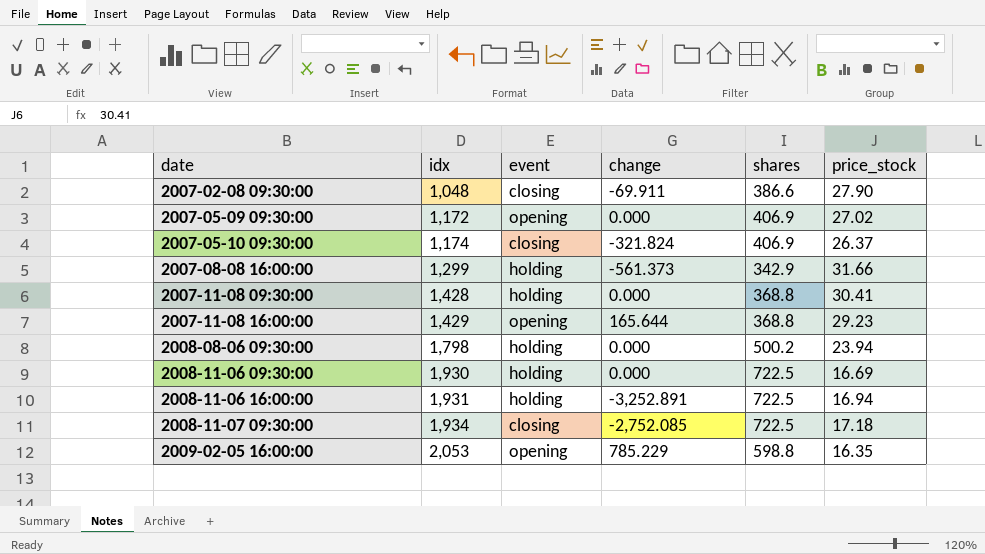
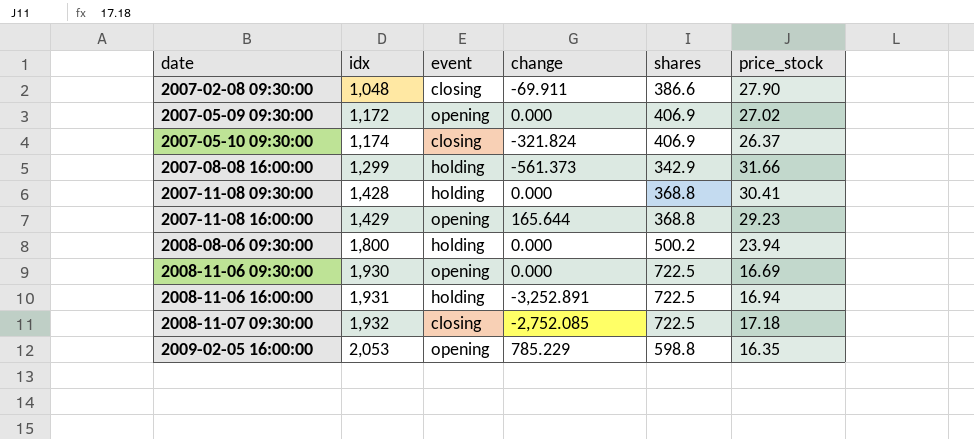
2008-08-06 09:30:00 | idx: 1,798 -> 1,800
2008-11-06 09:30:00 | event: holding -> opening
2008-11-07 09:30:00 | idx: 1,934 -> 1,932

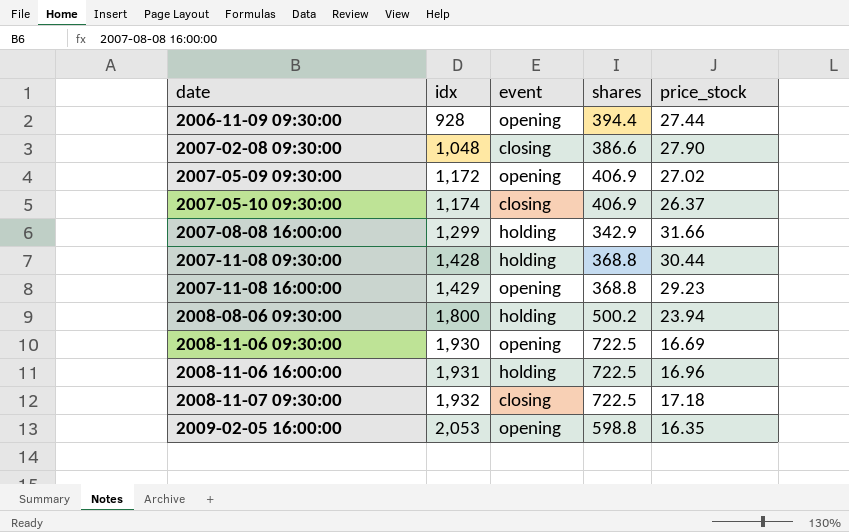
column change | position: 4 -> none
row 2006-11-09 09:30:00: none -> 928 | opening | 394.4 | 27.44
2007-11-08 09:30:00 | price_stock: 30.41 -> 30.44
2008-11-06 16:00:00 | price_stock: 16.94 -> 16.96

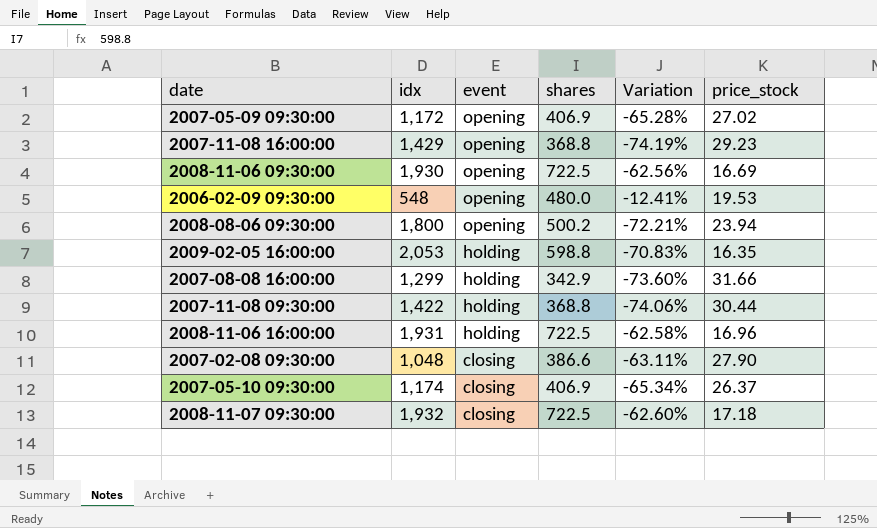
row order: date ascending -> event descending
column Variation | formula: none -> ([shares] - [idx]) / [idx]
row 2006-11-09 09:30:00: 928 | opening | 394.4 | 27.44 -> none
row 2006-02-09 09:30:00: none -> 548 | opening | 480.0 | -12.41% | 19.53
2008-08-06 09:30:00 | event: holding -> opening
2009-02-05 16:00:00 | event: opening -> holding
2007-11-08 09:30:00 | idx: 1,428 -> 1,422

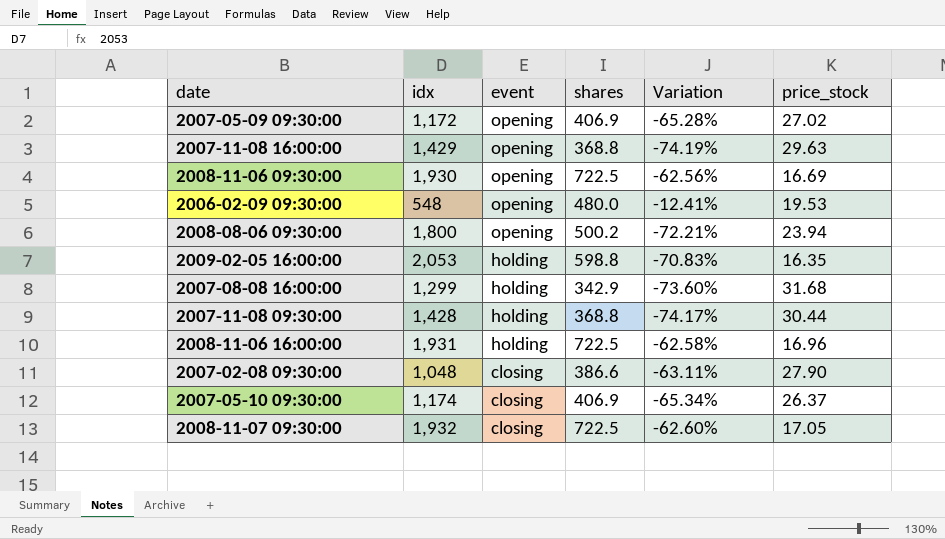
2007-11-08 16:00:00 | price_stock: 29.23 -> 29.63
2007-08-08 16:00:00 | price_stock: 31.66 -> 31.68
2007-11-08 09:30:00 | idx: 1,422 -> 1,428
2007-11-08 09:30:00 | Variation: -74.06% -> -74.17%
2008-11-07 09:30:00 | price_stock: 17.18 -> 17.05

